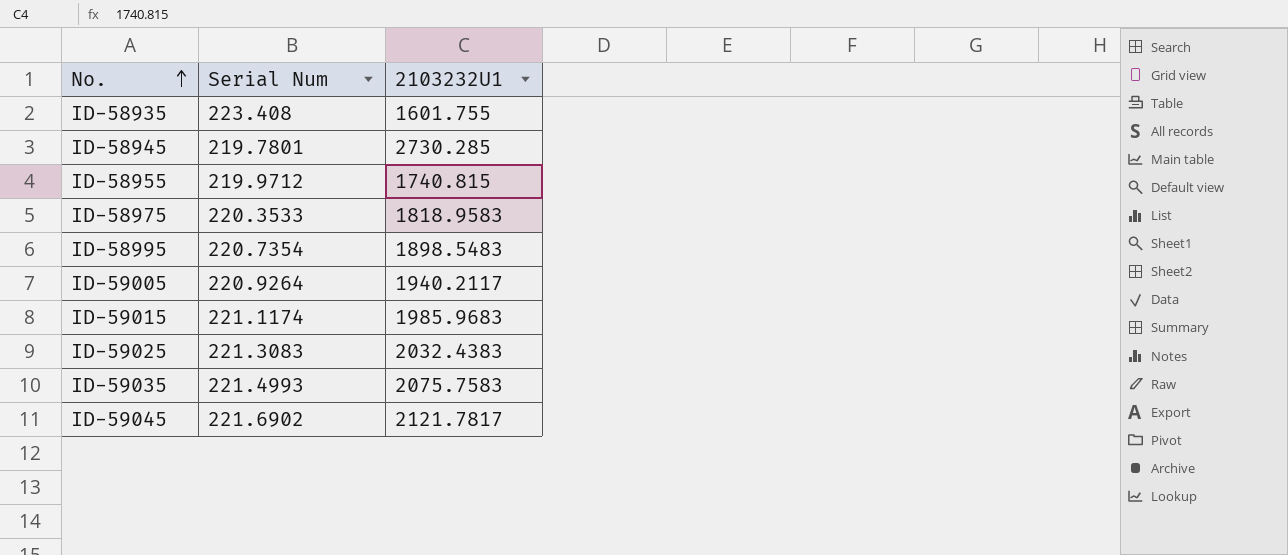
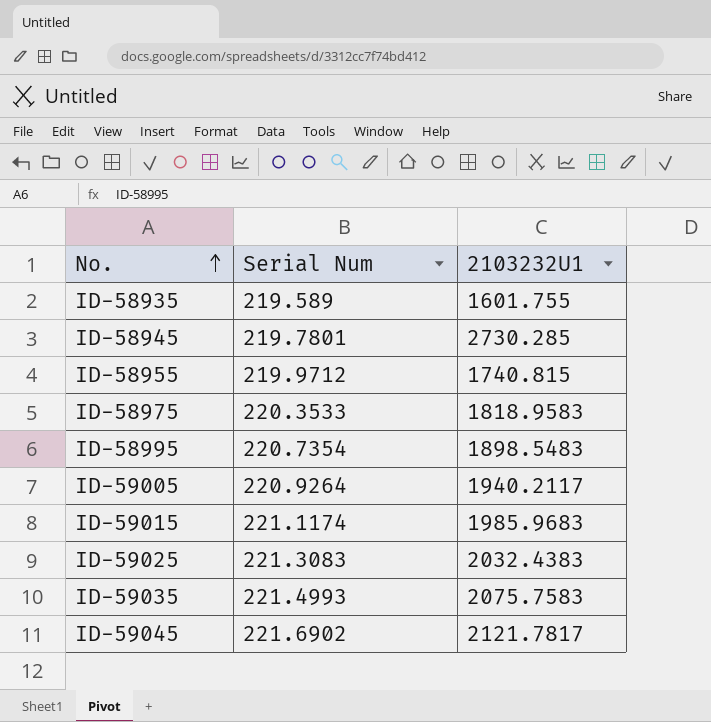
ID-58935 | Serial Num: 223.408 -> 219.589

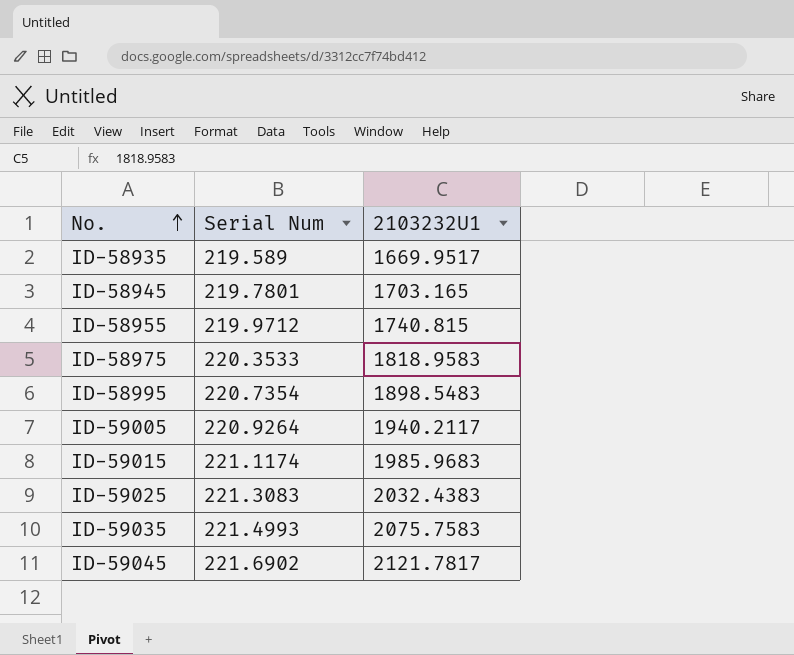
ID-58935 | 2103232U1: 1601.755 -> 1669.9517
ID-58945 | 2103232U1: 2730.285 -> 1703.165

